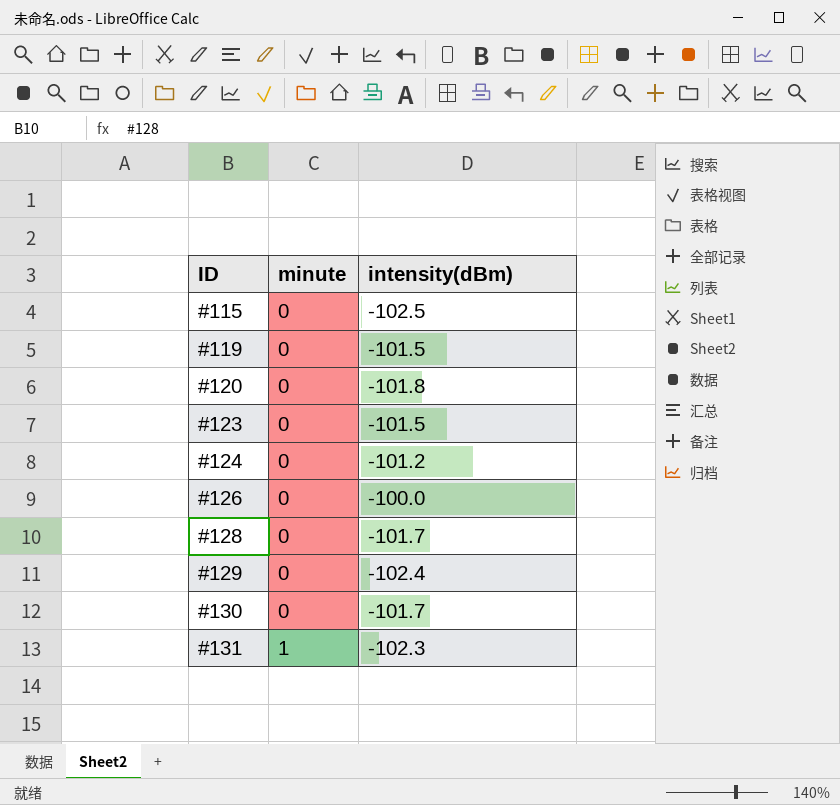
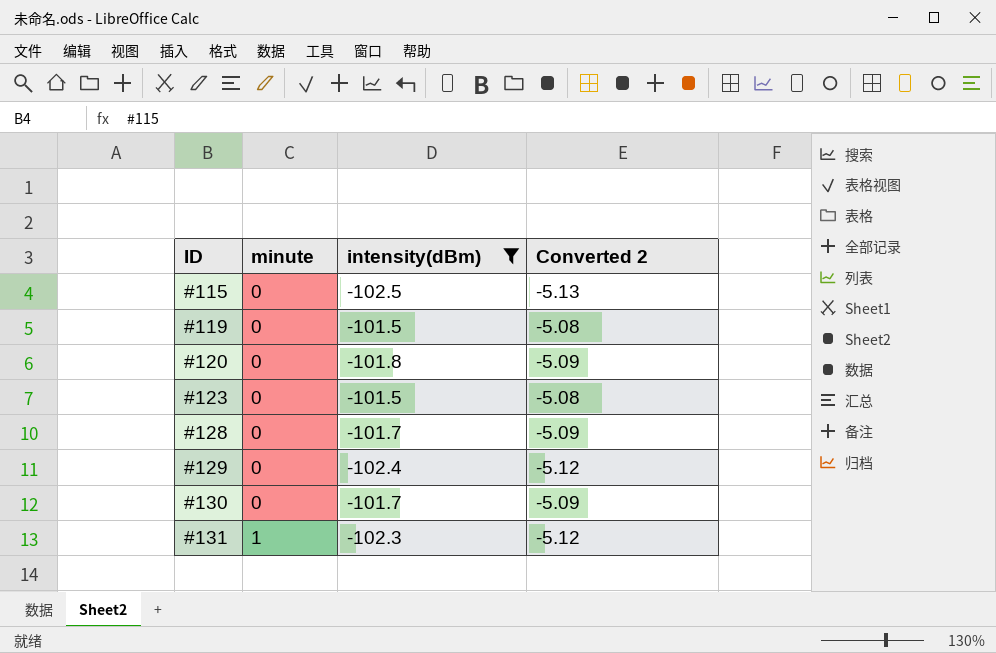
filter: none -> intensity(dBm) <= -101.5
column Converted 2 | formula: none -> [intensity(dBm)] * 0.05

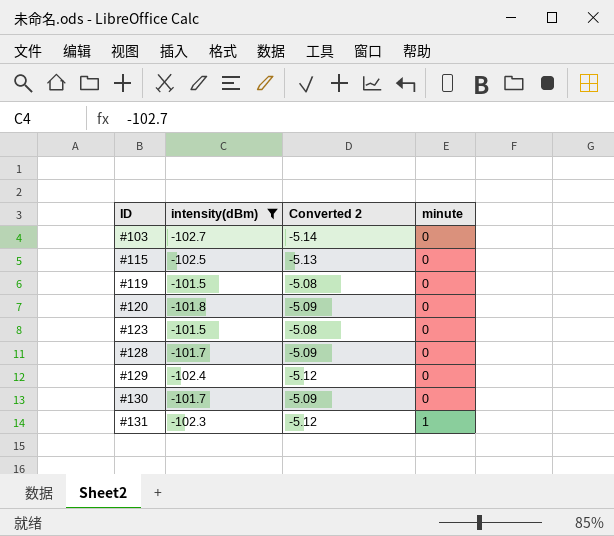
column minute | position: 2 -> 4
row #103: none -> -102.7 | -5.14 | 0

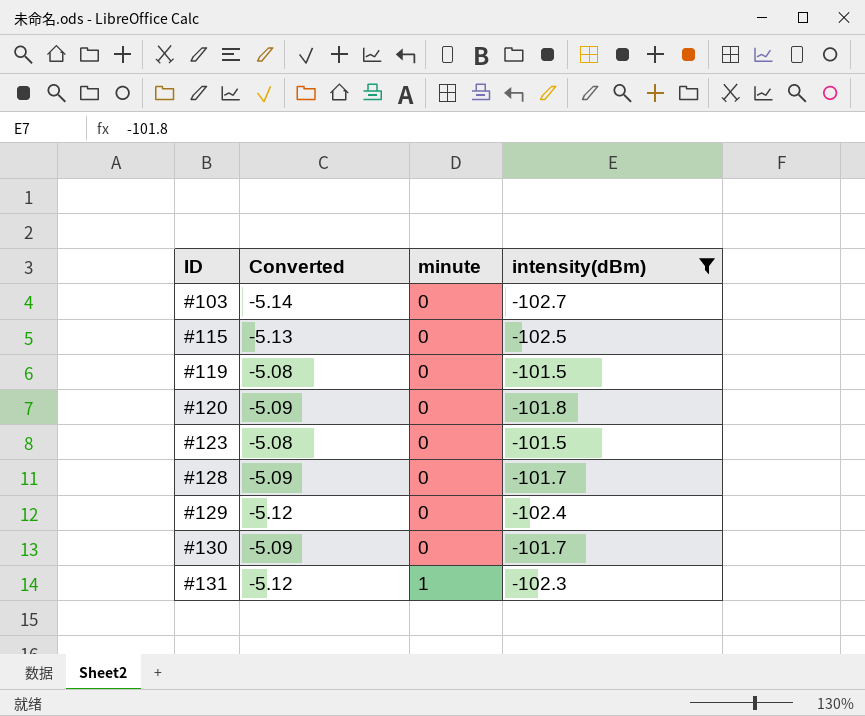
column name: Converted 2 -> Converted
column intensity(dBm) | position: 2 -> 4

